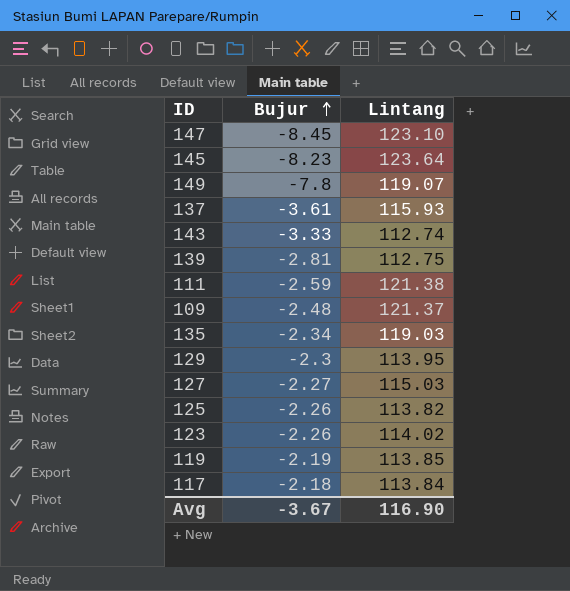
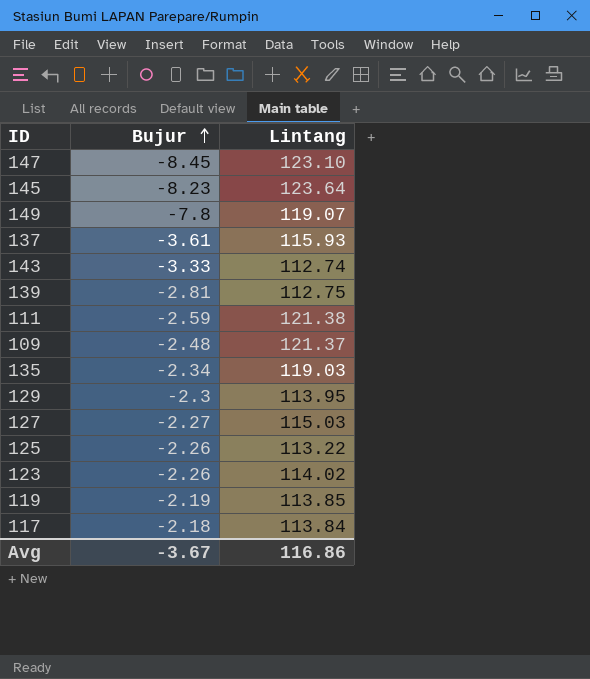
125 | Lintang: 113.82 -> 113.22
Avg | Lintang: 116.90 -> 116.86

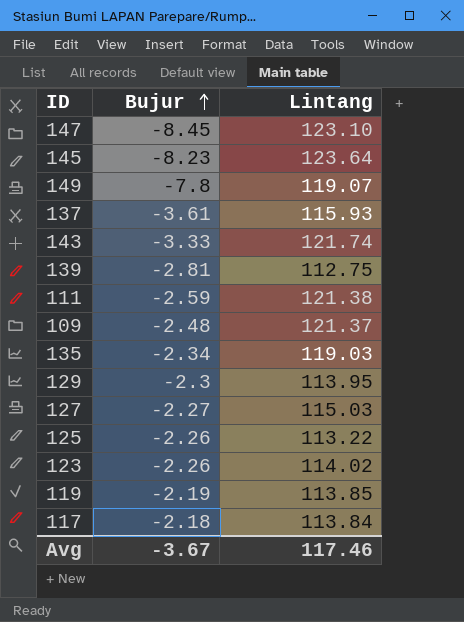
143 | Lintang: 112.74 -> 121.74
Avg | Lintang: 116.86 -> 117.46

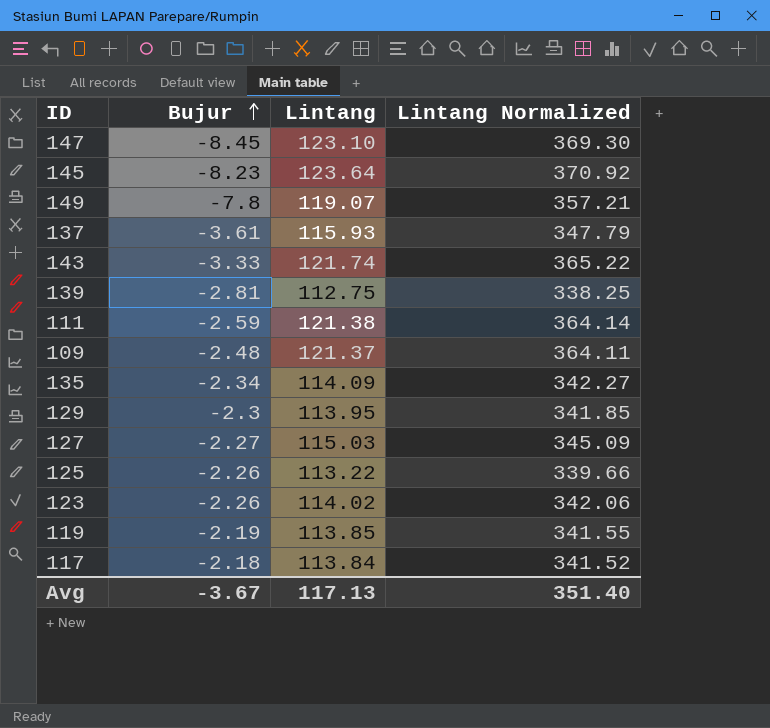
column Lintang Normalized | formula: none -> [Lintang] * 3
135 | Lintang: 119.03 -> 114.09
Avg | Lintang: 117.46 -> 117.13

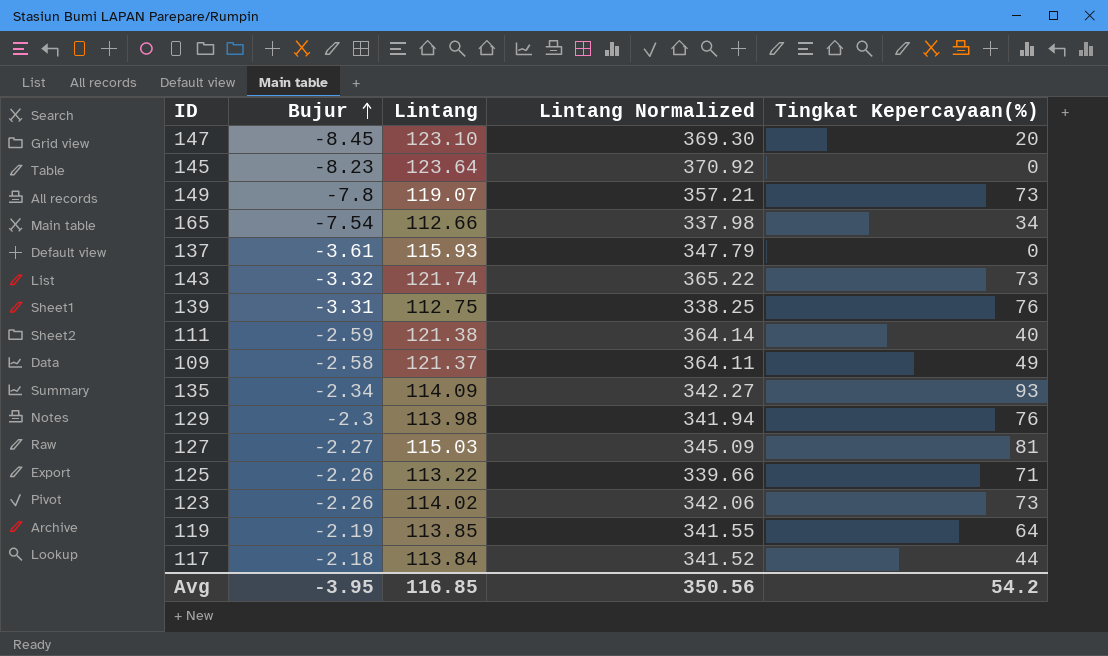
column Tingkat Kepercayaan(%) | position: none -> 5
row 165: none -> -7.54 | 112.66 | 337.98 | 34
143 | Bujur: -3.33 -> -3.32
139 | Bujur: -2.81 -> -3.31
109 | Bujur: -2.48 -> -2.58
129 | Lintang: 113.95 -> 113.98
129 | Lintang Normalized: 341.85 -> 341.94
Avg | Bujur: -3.67 -> -3.95
Avg | Lintang: 117.13 -> 116.85
Avg | Lintang Normalized: 351.40 -> 350.56

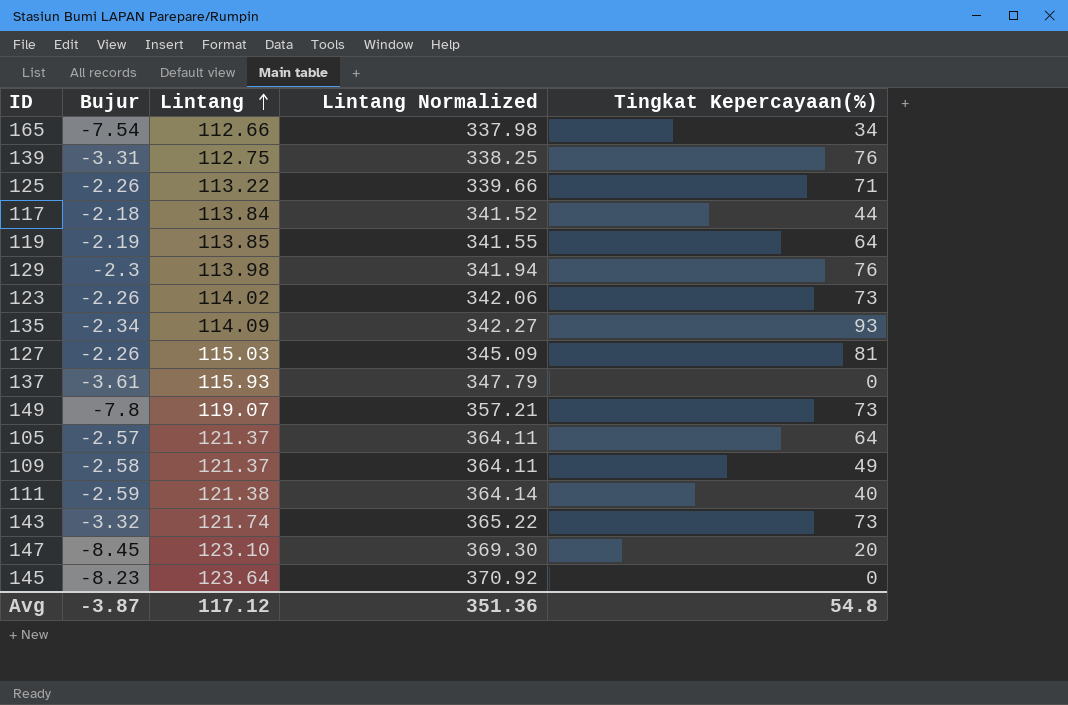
row order: Bujur ascending -> Lintang ascending
127 | Bujur: -2.27 -> -2.26
row 105: none -> -2.57 | 121.37 | 364.11 | 64
Avg | Bujur: -3.95 -> -3.87
Avg | Lintang: 116.85 -> 117.12
Avg | Lintang Normalized: 350.56 -> 351.36
Avg | Tingkat Kepercayaan(%): 54.2 -> 54.8

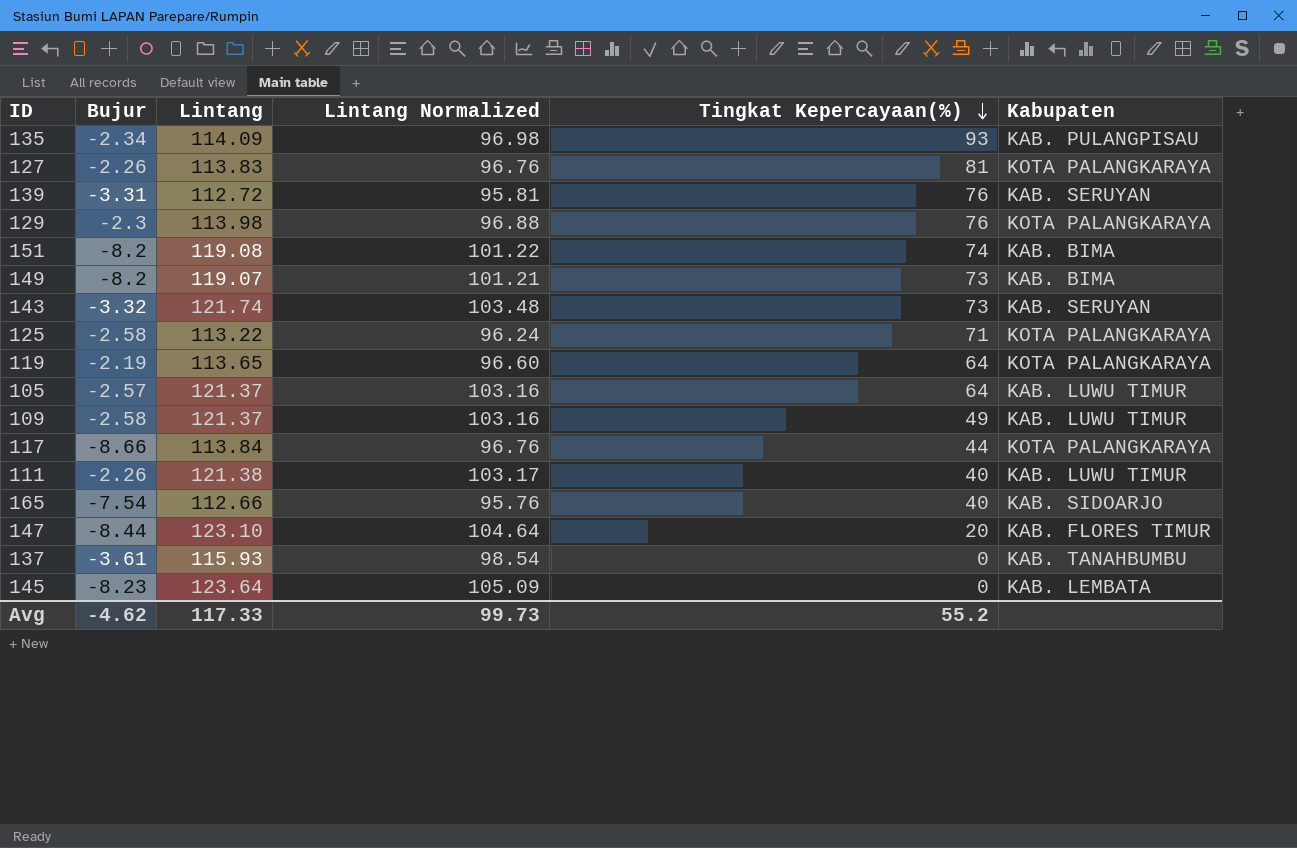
row order: Lintang ascending -> Tingkat Kepercayaan(%) descending
column Lintang Normalized | formula: [Lintang] * 3 -> [Lintang] * 0.85
column Kabupaten | position: none -> 6
row 123: -2.26 | 114.02 | 342.06 | 73 -> none
127 | Lintang: 115.03 -> 113.83
139 | Lintang: 112.75 -> 112.72
row 151: none -> -8.2 | 119.08 | 101.22 | 74 | KAB. BIMA
149 | Bujur: -7.8 -> -8.2
125 | Bujur: -2.26 -> -2.58
119 | Lintang: 113.85 -> 113.65
117 | Bujur: -2.18 -> -8.66
111 | Bujur: -2.59 -> -2.26
165 | Tingkat Kepercayaan(%): 34 -> 40
147 | Bujur: -8.45 -> -8.44
Avg | Bujur: -3.87 -> -4.62
Avg | Lintang: 117.12 -> 117.33
Avg | Lintang Normalized: 351.36 -> 99.73
Avg | Tingkat Kepercayaan(%): 54.8 -> 55.2

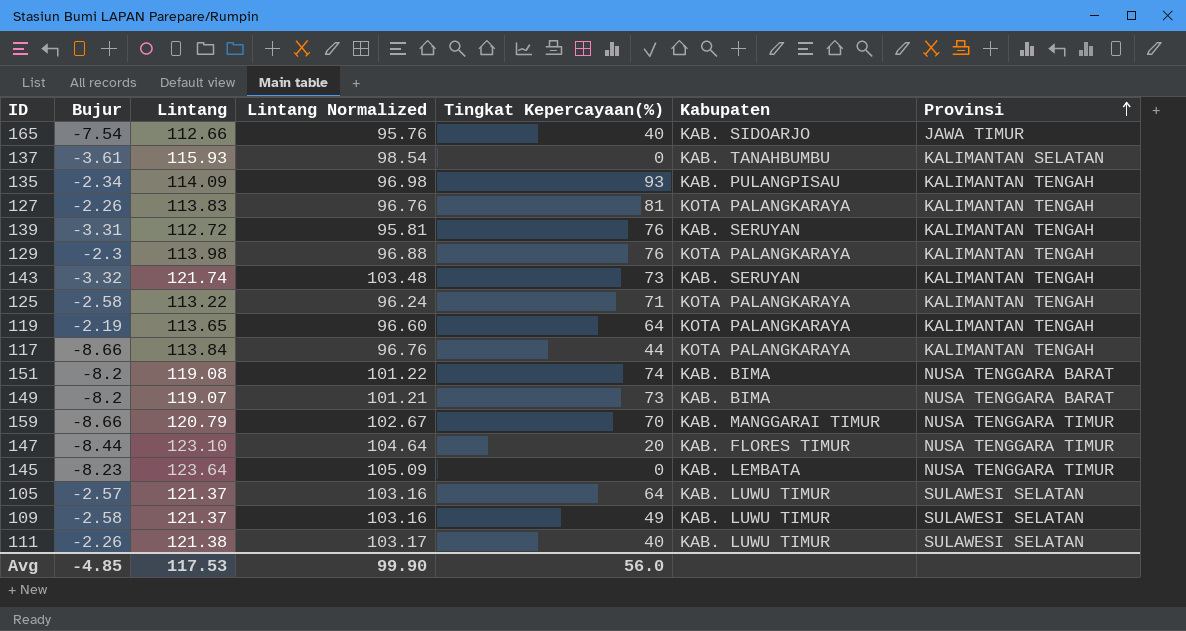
row order: Tingkat Kepercayaan(%) descending -> Provinsi ascending
column Provinsi | position: none -> 7
row 159: none -> -8.66 | 120.79 | 102.67 | 70 | KAB. MANGGARAI TIMUR | NUSA TENGGARA TIMUR
Avg | Bujur: -4.62 -> -4.85
Avg | Lintang: 117.33 -> 117.53
Avg | Lintang Normalized: 99.73 -> 99.90
Avg | Tingkat Kepercayaan(%): 55.2 -> 56.0

